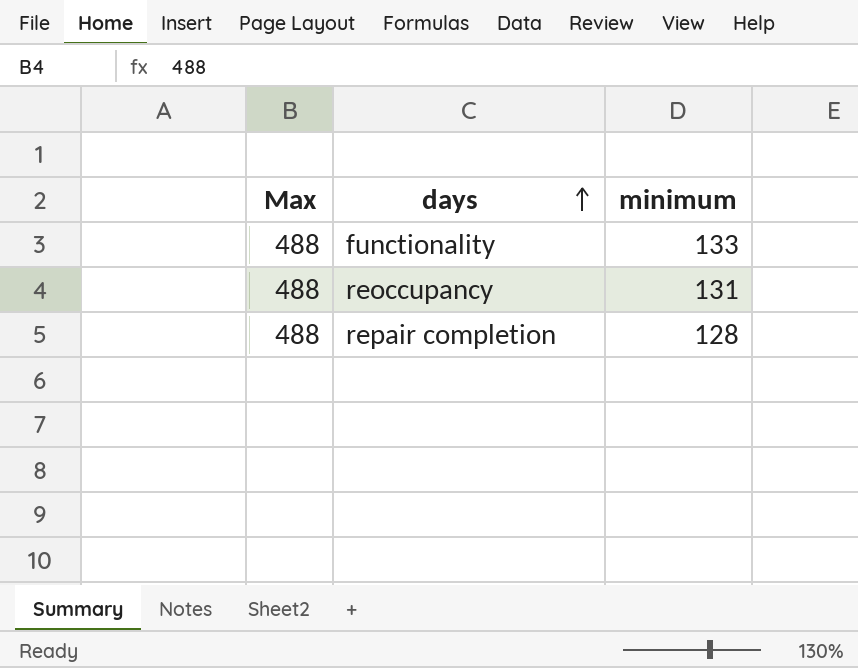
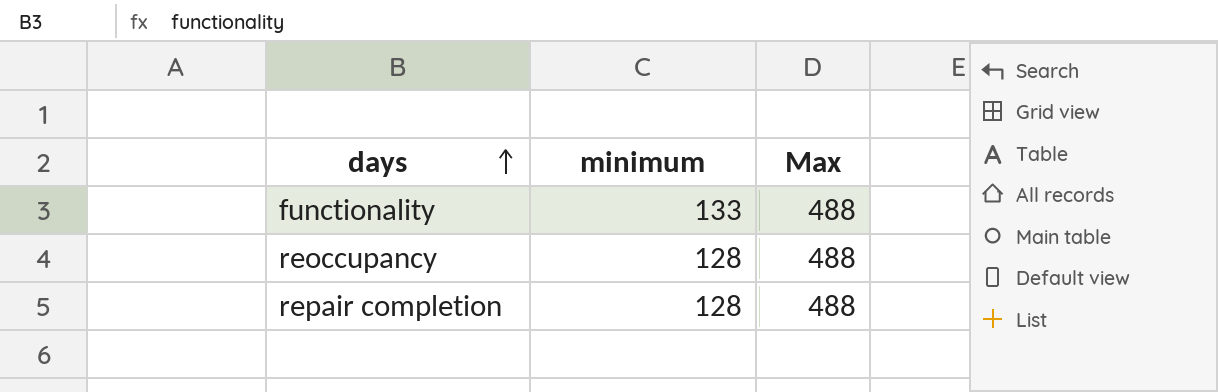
column Max | position: 1 -> 3
reoccupancy | minimum: 131 -> 128

